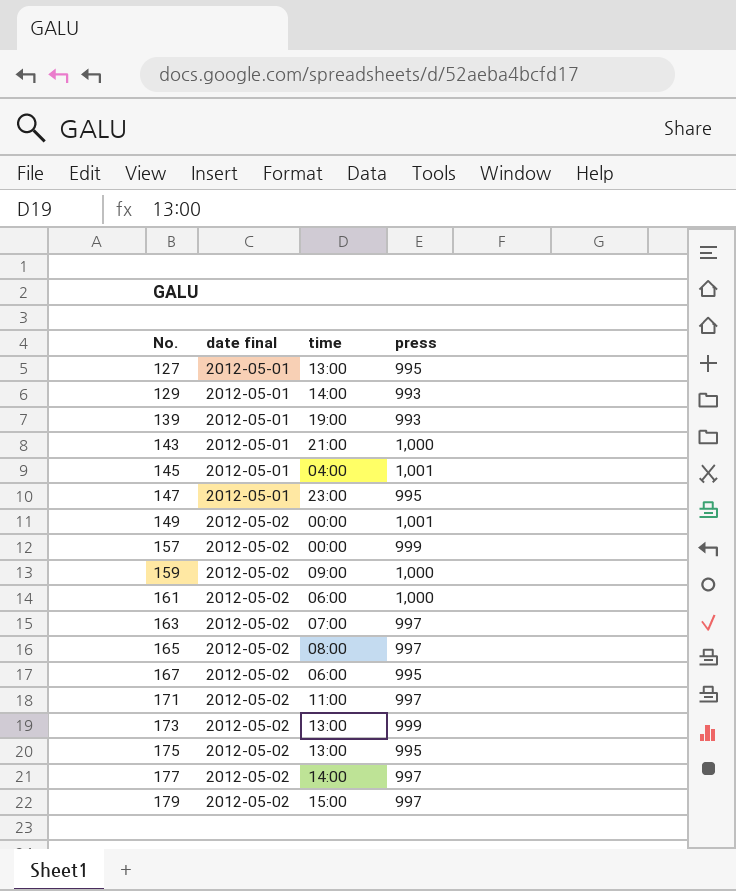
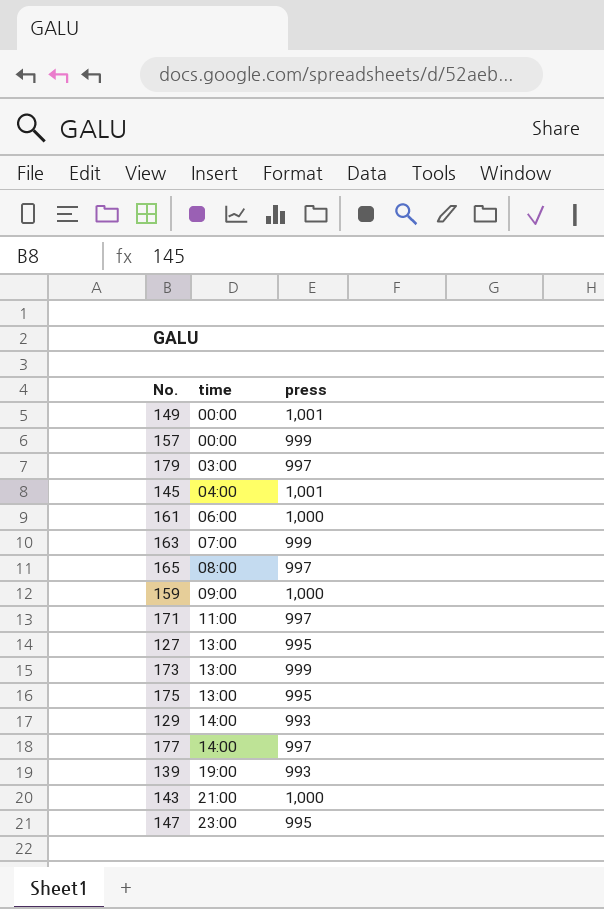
row order: No. ascending -> time ascending
column date final | position: 2 -> none
row 167: 2012-05-02 | 06:00 | 995 -> none
179 | time: 15:00 -> 03:00
163 | press: 997 -> 999

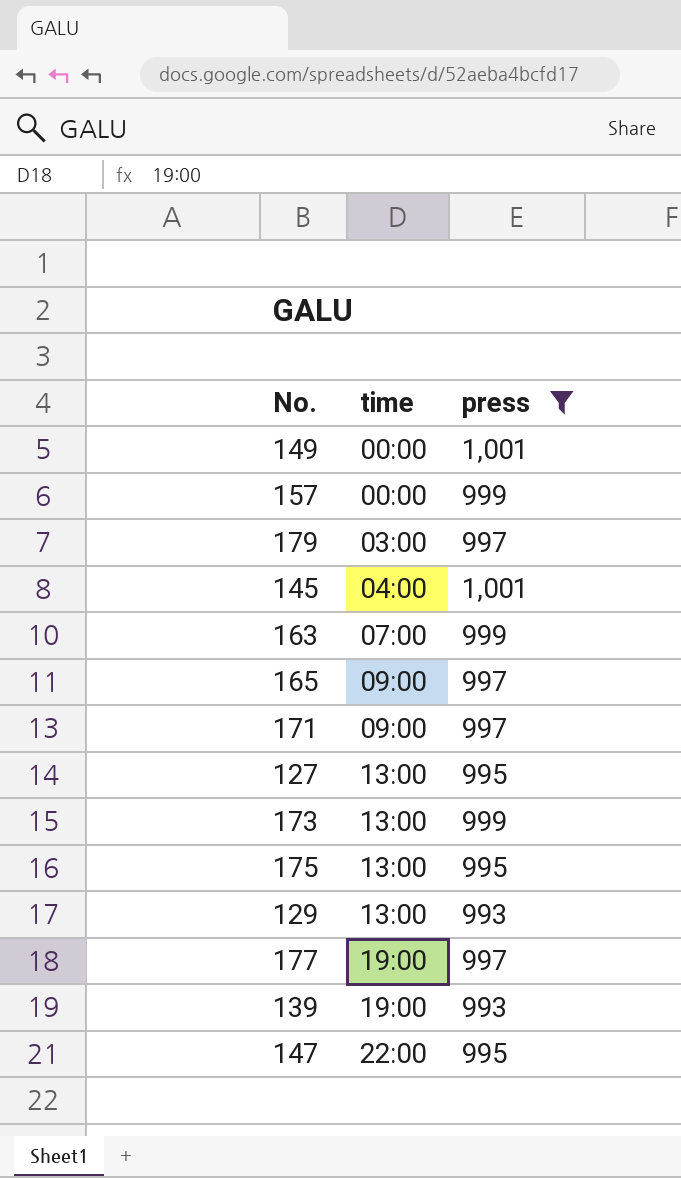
filter: none -> press != 1,000
165 | time: 08:00 -> 09:00
171 | time: 11:00 -> 09:00
129 | time: 14:00 -> 13:00
177 | time: 14:00 -> 19:00
147 | time: 23:00 -> 22:00

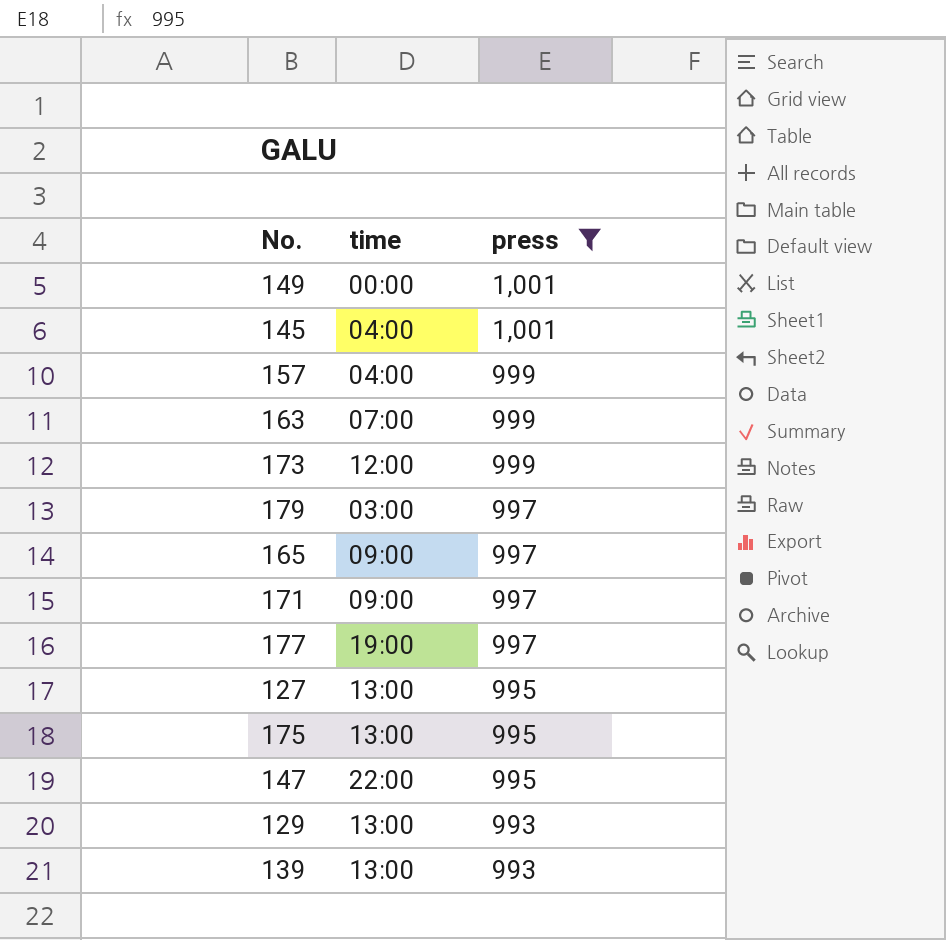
row order: time ascending -> press descending
157 | time: 00:00 -> 04:00
173 | time: 13:00 -> 12:00
139 | time: 19:00 -> 13:00

